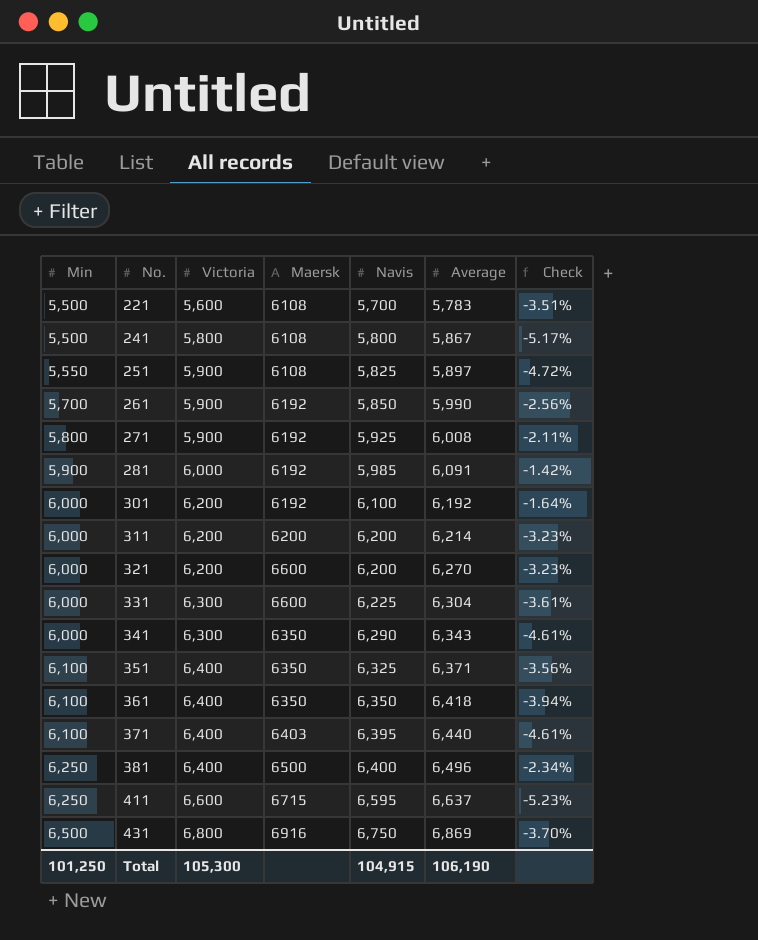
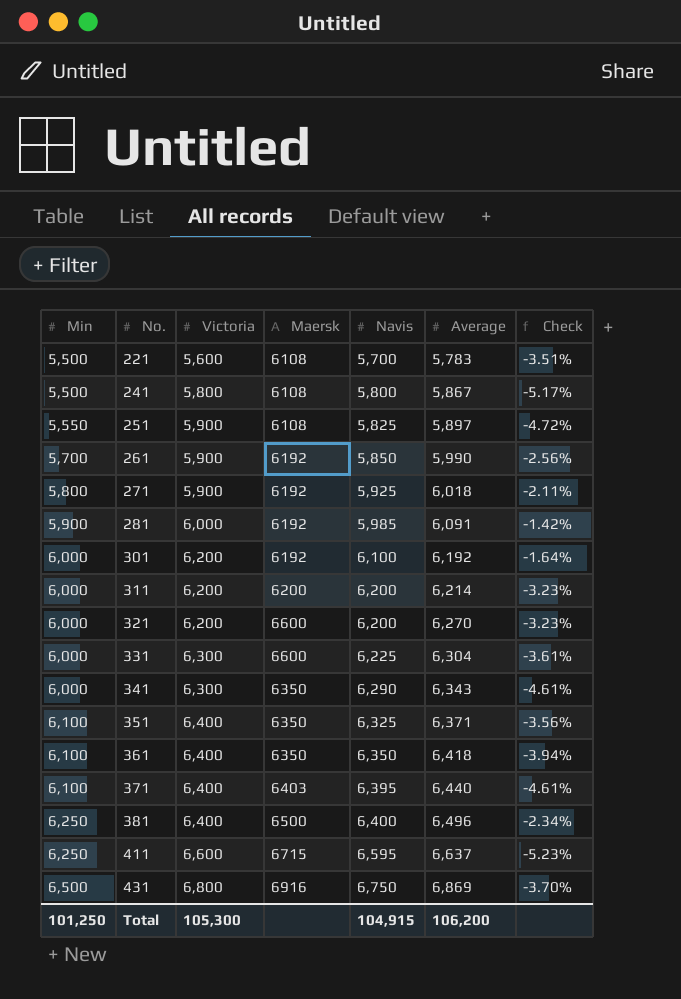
271 | Average: 6,008 -> 6,018
Total | Average: 106,190 -> 106,200

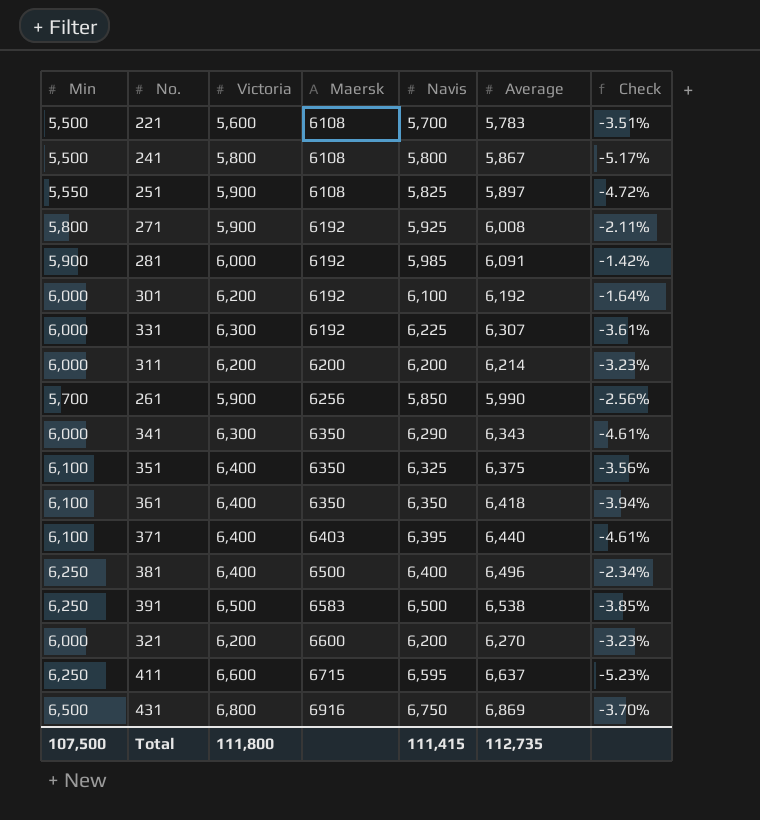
row order: Min ascending -> Maersk ascending
271 | Average: 6,018 -> 6,008
331 | Maersk: 6600 -> 6192
331 | Average: 6,304 -> 6,307
261 | Maersk: 6192 -> 6256
351 | Average: 6,371 -> 6,375
row 391: none -> 6,250 | 6,500 | 6583 | 6,500 | 6,538 | -3.85%
Total | Min: 101,250 -> 107,500
Total | Victoria: 105,300 -> 111,800
Total | Navis: 104,915 -> 111,415
Total | Average: 106,200 -> 112,735

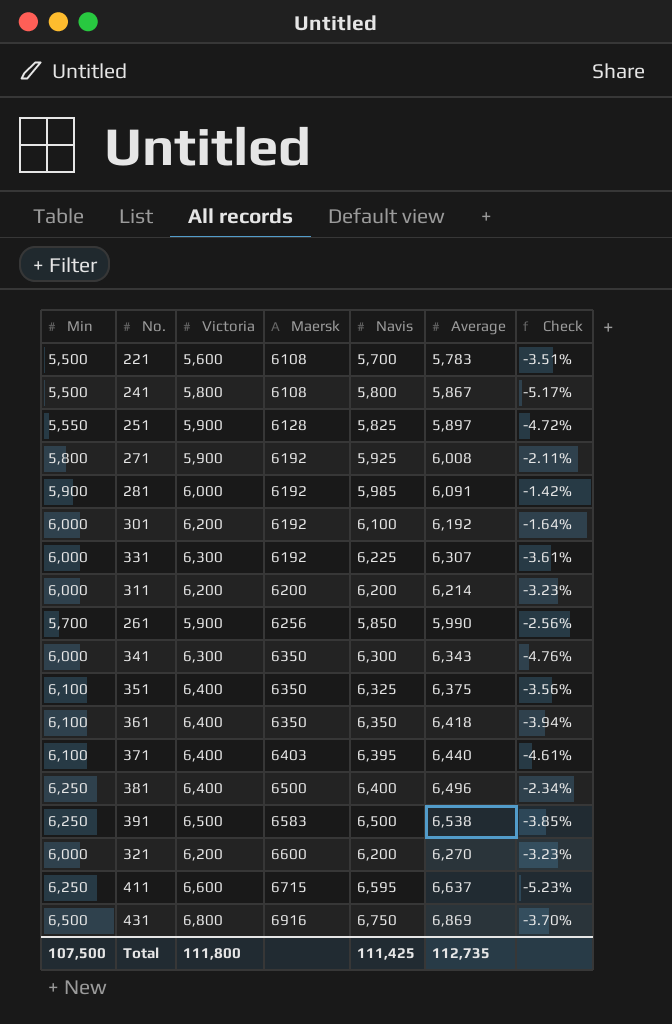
251 | Maersk: 6108 -> 6128
341 | Navis: 6,290 -> 6,300
341 | Check: -4.61% -> -4.76%
Total | Navis: 111,415 -> 111,425

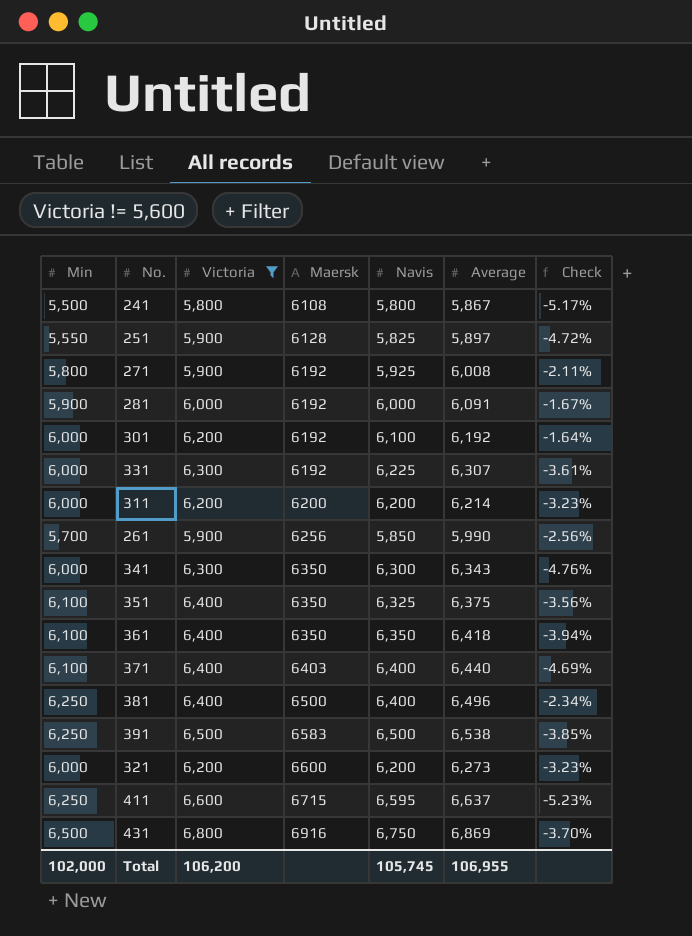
filter: none -> Victoria != 5,600
281 | Navis: 5,985 -> 6,000
281 | Check: -1.42% -> -1.67%
371 | Navis: 6,395 -> 6,400
371 | Check: -4.61% -> -4.69%
321 | Average: 6,270 -> 6,273
Total | Min: 107,500 -> 102,000
Total | Victoria: 111,800 -> 106,200
Total | Navis: 111,425 -> 105,745
Total | Average: 112,735 -> 106,955

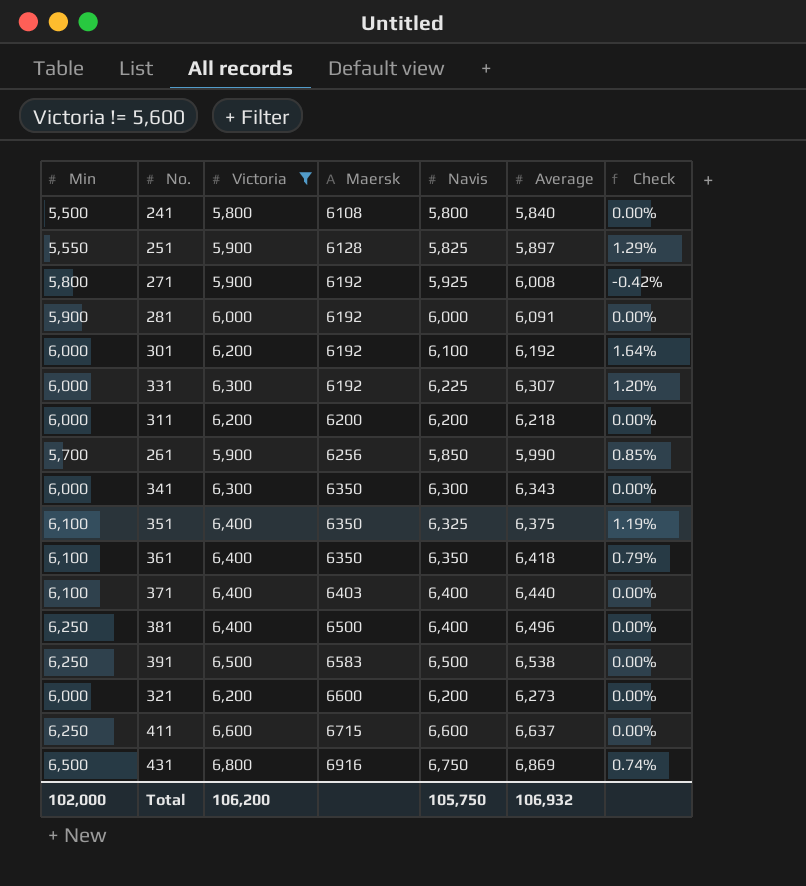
column Check | formula: ([Min] - [Navis]) / [Navis] -> ([Victoria] - [Navis]) / [Navis]
241 | Average: 5,867 -> 5,840
311 | Average: 6,214 -> 6,218
411 | Navis: 6,595 -> 6,600
Total | Navis: 105,745 -> 105,750
Total | Average: 106,955 -> 106,932

